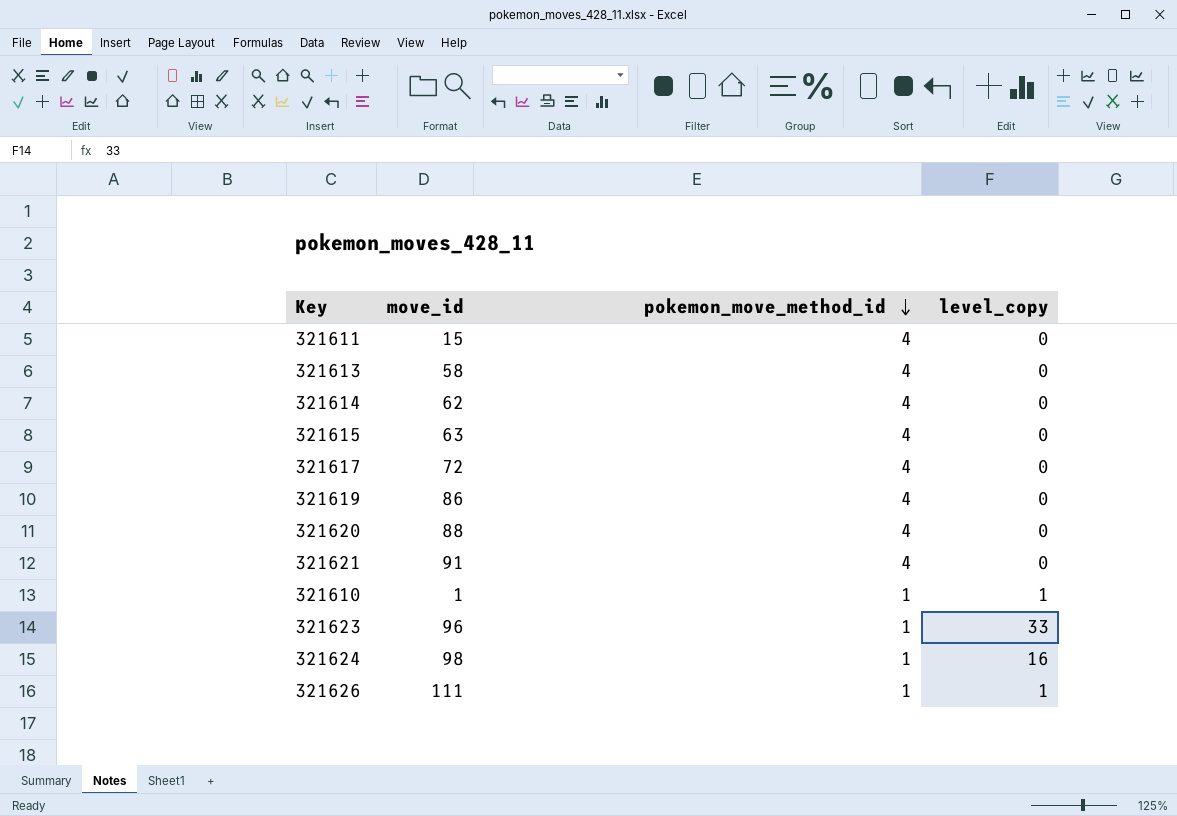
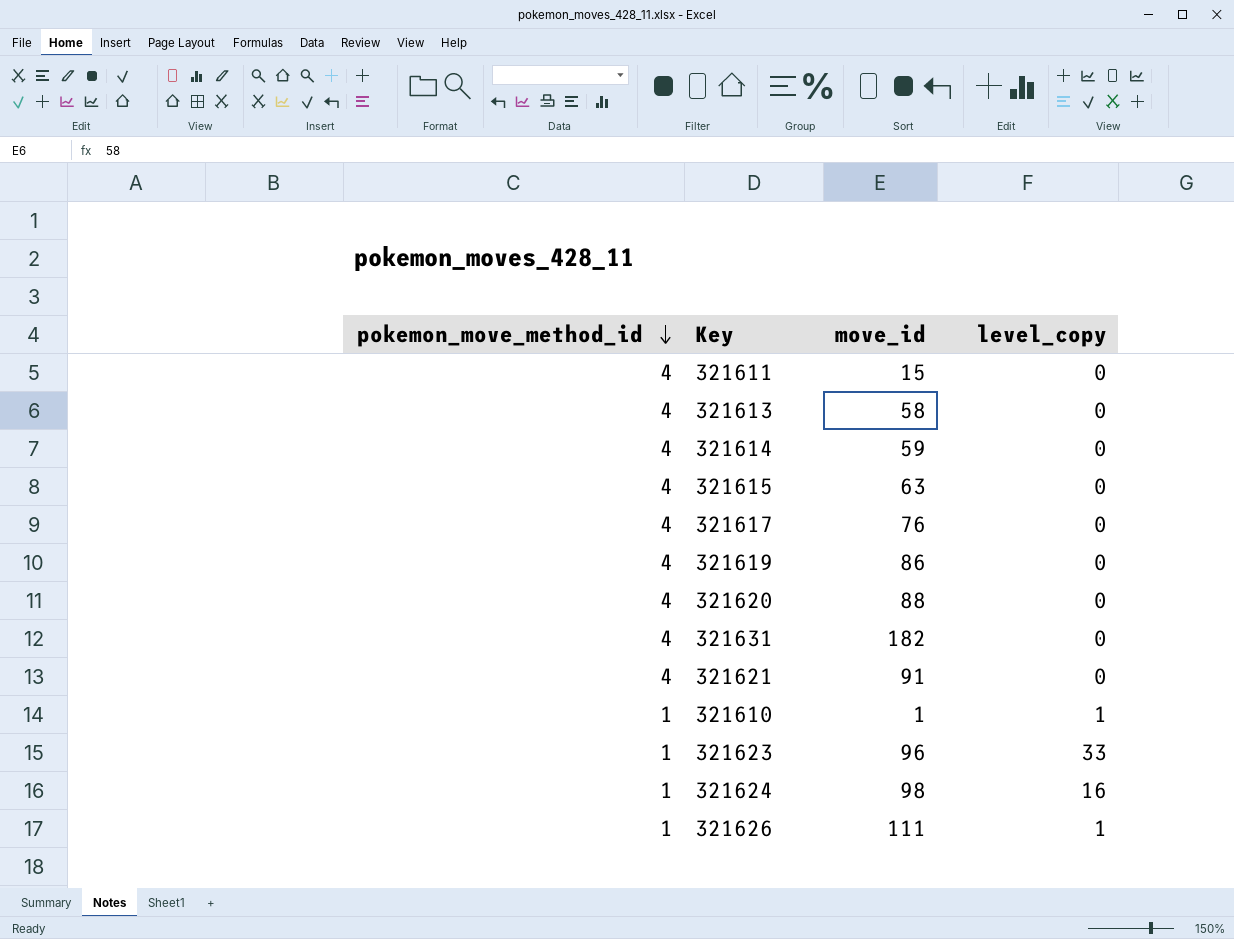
column pokemon_move_method_id | position: 3 -> 1
321614 | move_id: 62 -> 59
321617 | move_id: 72 -> 76
row 321631: none -> 4 | 182 | 0

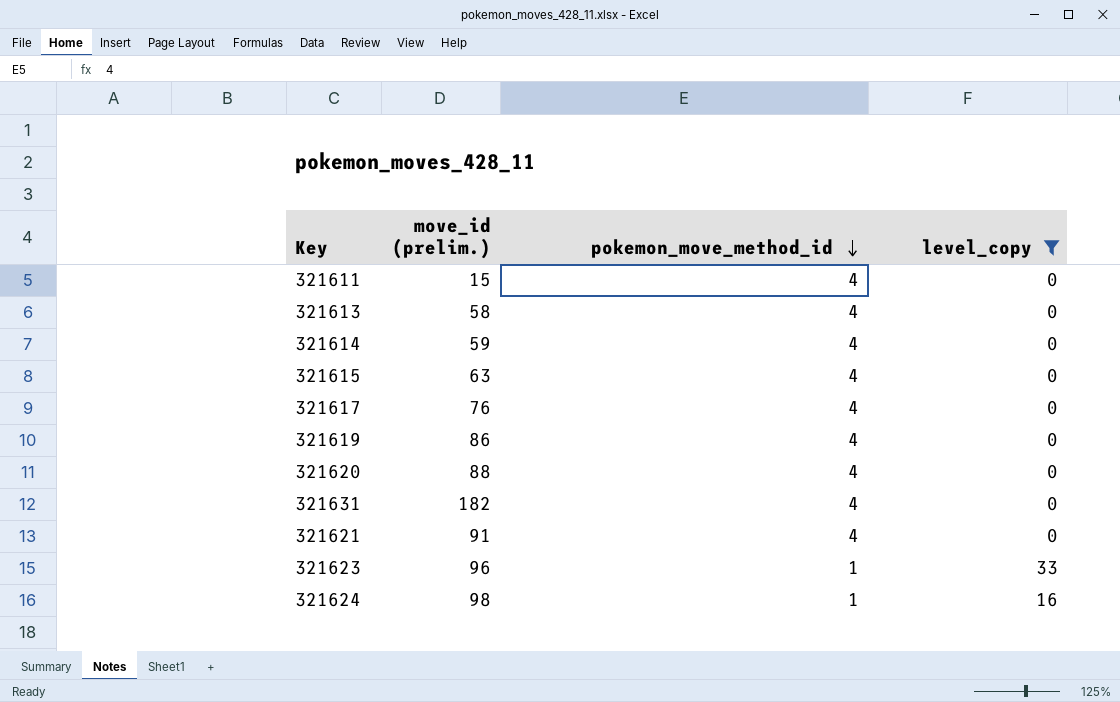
filter: none -> level_copy != 1
column name: move_id -> move_id (prelim.)
column pokemon_move_method_id | position: 1 -> 3

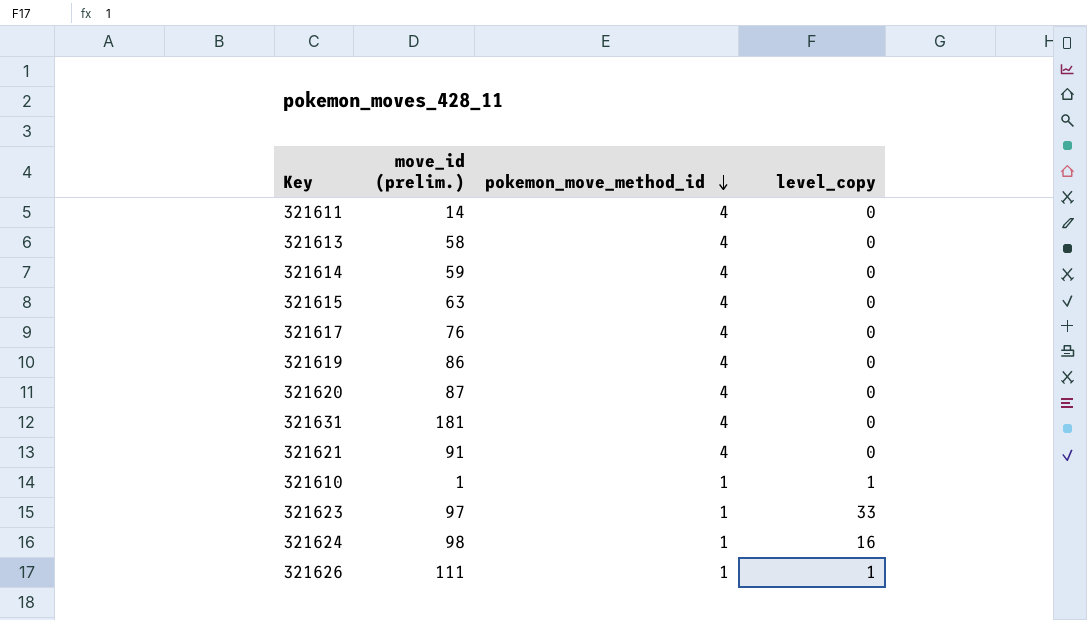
filter: level_copy != 1 -> none
321611 | move_id (prelim.): 15 -> 14
321620 | move_id (prelim.): 88 -> 87
321631 | move_id (prelim.): 182 -> 181
321623 | move_id (prelim.): 96 -> 97

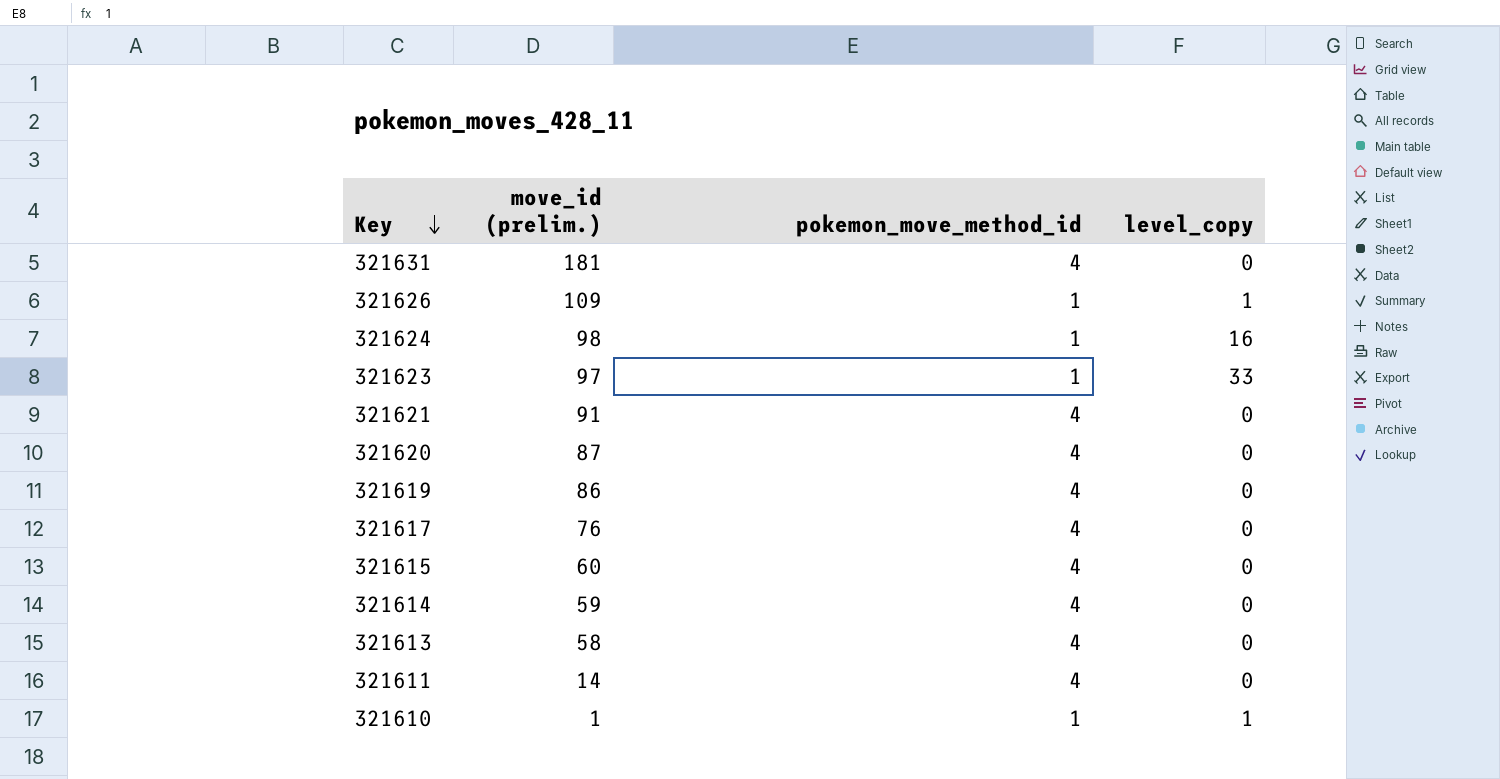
row order: pokemon_move_method_id descending -> Key descending
321626 | move_id (prelim.): 111 -> 109
321615 | move_id (prelim.): 63 -> 60

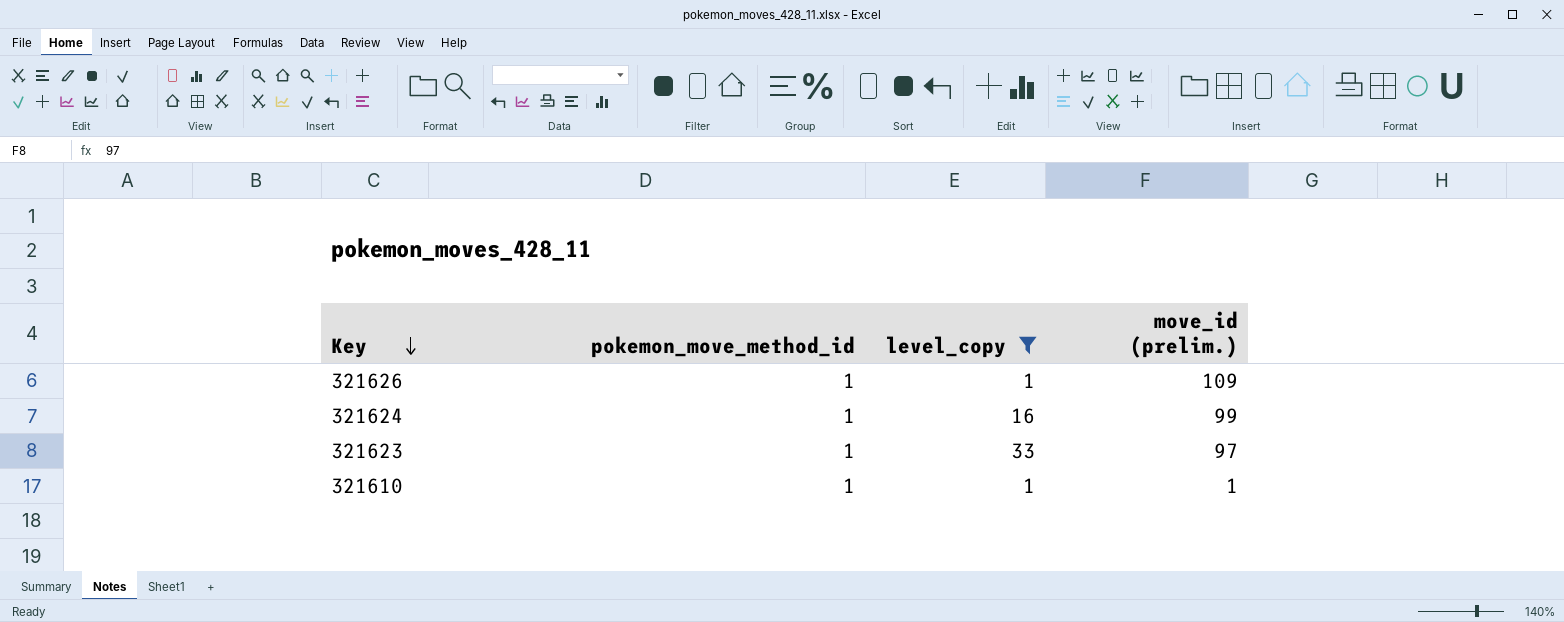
filter: none -> level_copy != 0
column move_id (prelim.) | position: 2 -> 4
321624 | move_id (prelim.): 98 -> 99

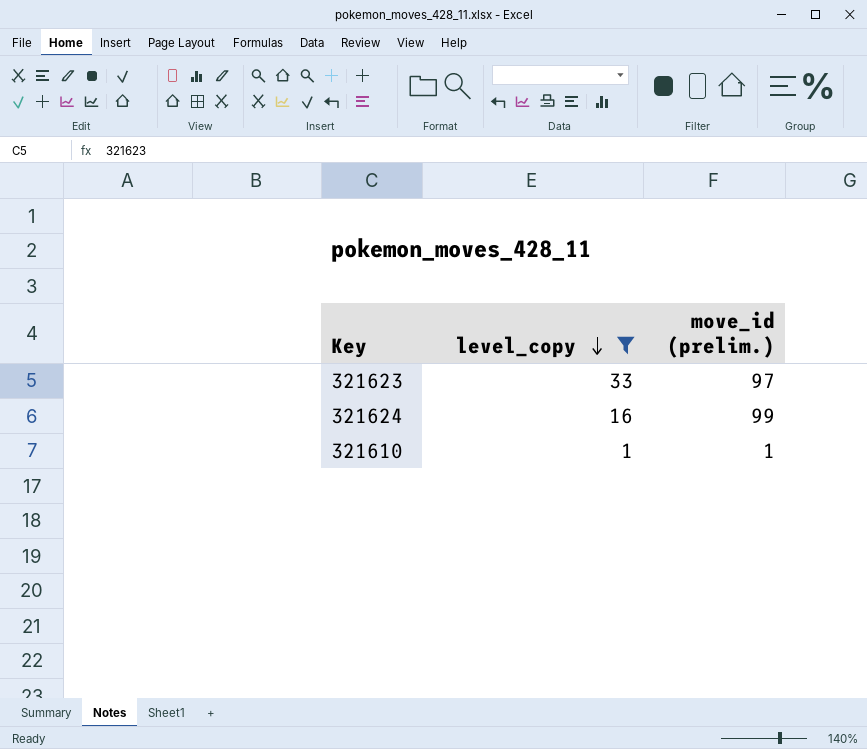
row order: Key descending -> level_copy descending
column pokemon_move_method_id | position: 2 -> none
row 321626: 1 | 1 | 109 -> none

